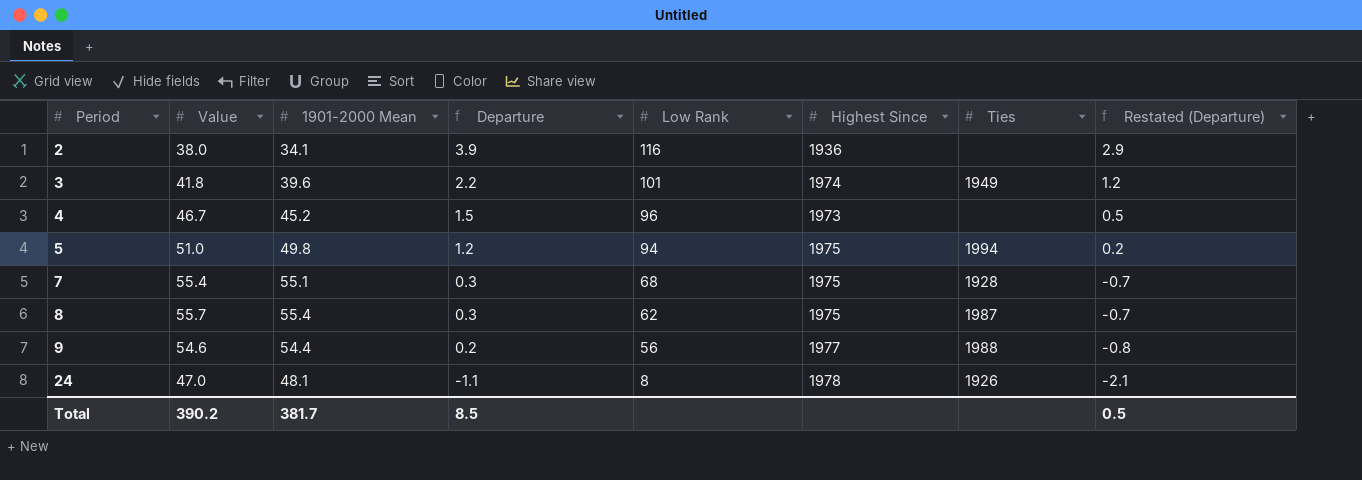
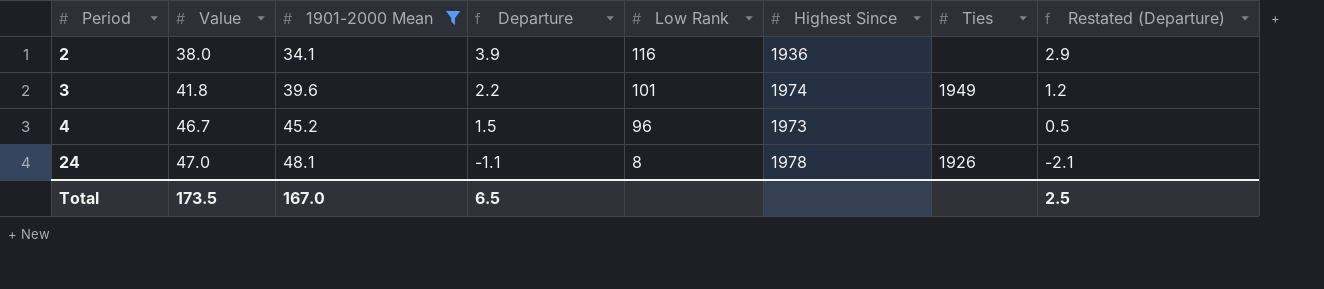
filter: none -> 1901-2000 Mean <= 48.1
Total | Value: 390.2 -> 173.5
Total | 1901-2000 Mean: 381.7 -> 167.0
Total | Departure: 8.5 -> 6.5
Total | Restated (Departure): 0.5 -> 2.5

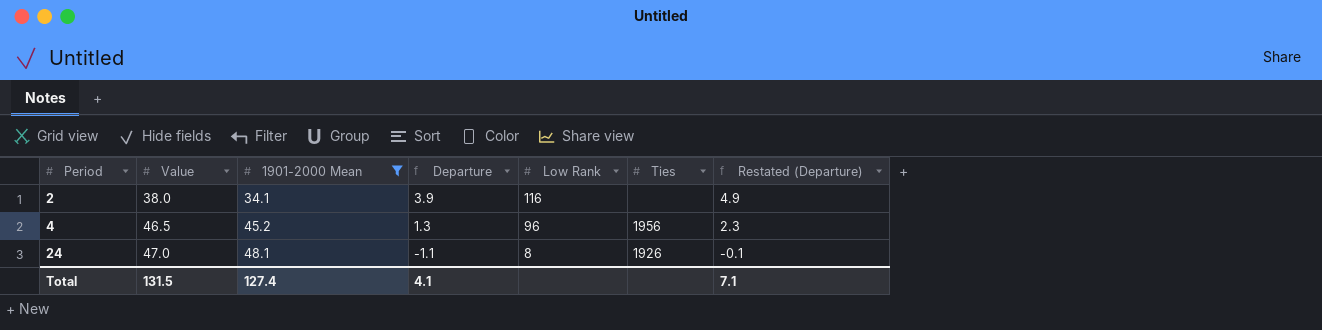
column Highest Since | position: 6 -> none
column Restated (Departure) | formula: [Departure] - 1 -> [Departure] + 1
row 3: 41.8 | 39.6 | 2.2 | 101 | 1974 | 1949 | 1.2 -> none
4 | Value: 46.7 -> 46.5
4 | Departure: 1.5 -> 1.3
4 | Ties: none -> 1956
Total | Value: 173.5 -> 131.5
Total | 1901-2000 Mean: 167.0 -> 127.4
Total | Departure: 6.5 -> 4.1
Total | Restated (Departure): 2.5 -> 7.1

